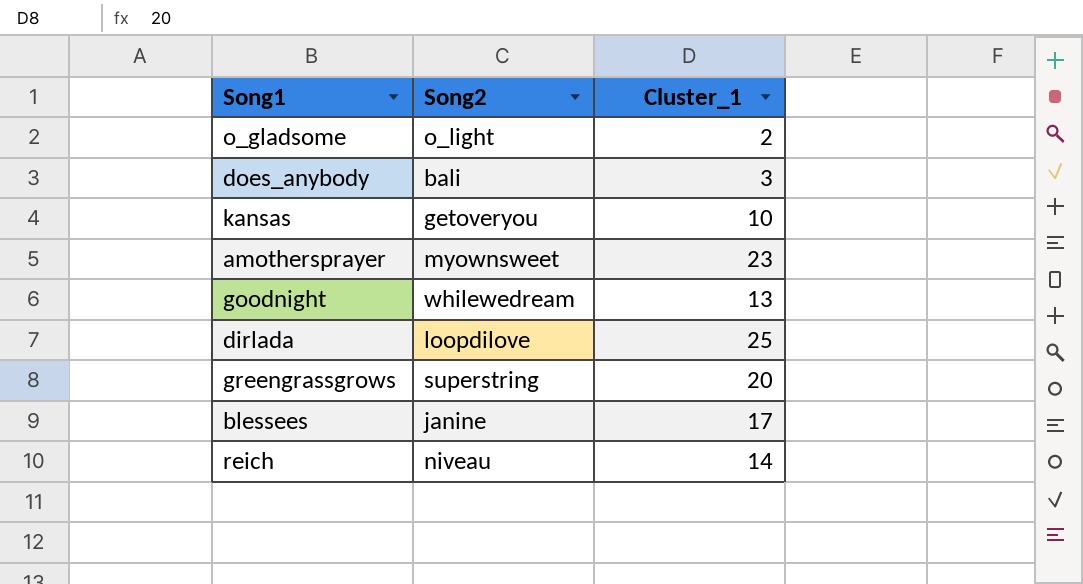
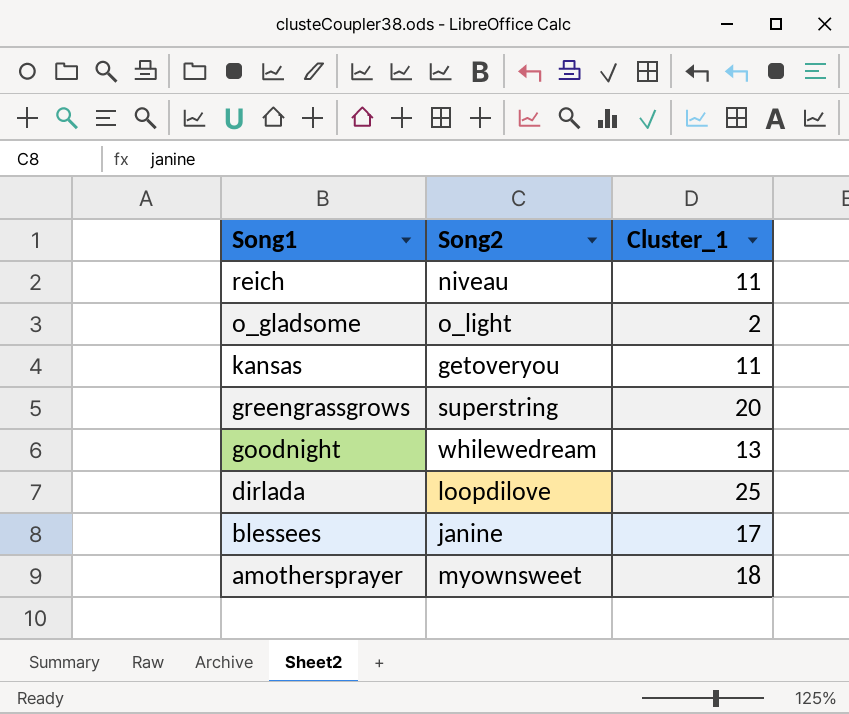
row order: none -> Song1 descending
row does_anybody: bali | 3 -> none
reich | Cluster_1: 14 -> 11
kansas | Cluster_1: 10 -> 11
amothersprayer | Cluster_1: 23 -> 18

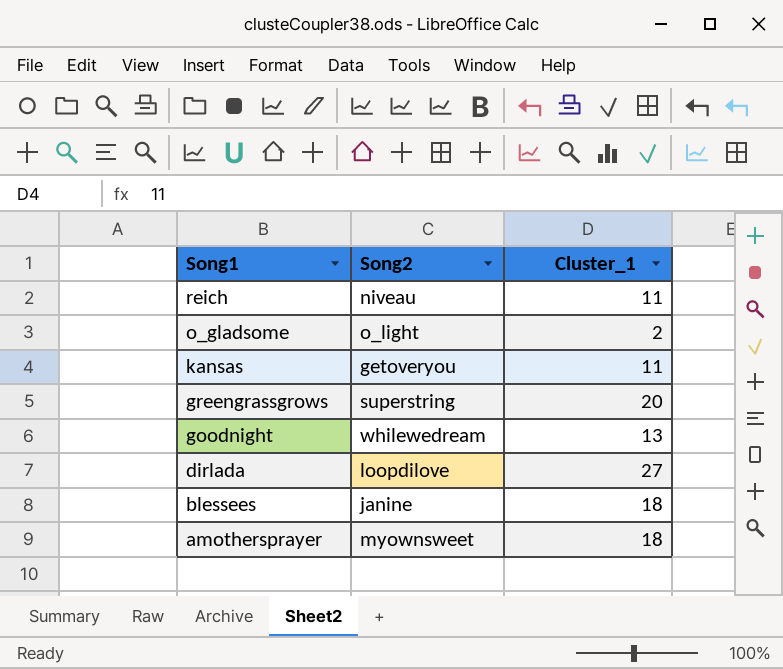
dirlada | Cluster_1: 25 -> 27
blessees | Cluster_1: 17 -> 18

